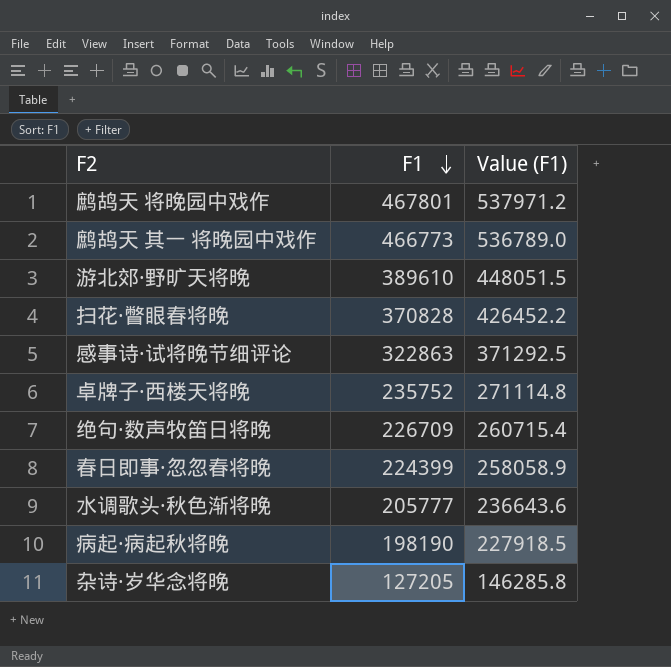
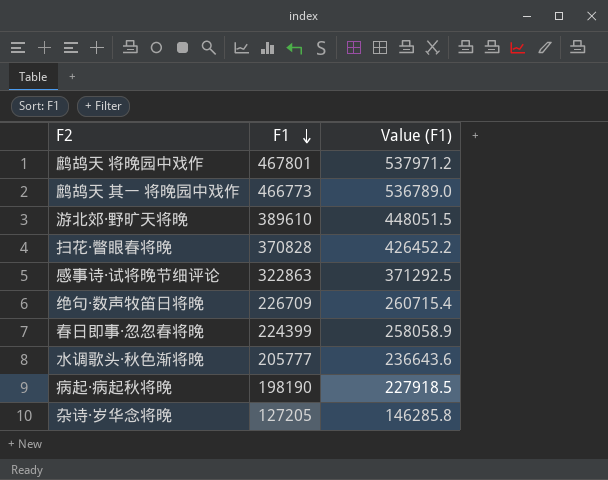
row 卓牌子·西楼天将晚: 235752 | 271114.8 -> none

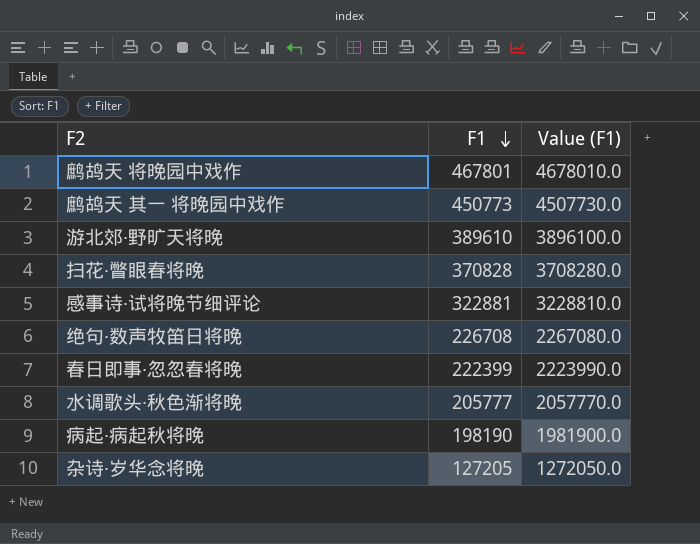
column Value (F1) | formula: [F1] * 1.15 -> [F1] * 10
鹧鸪天 其一 将晚园中戏作 | F1: 466773 -> 450773
感事诗·试将晚节细评论 | F1: 322863 -> 322881
绝句·数声牧笛日将晚 | F1: 226709 -> 226708
春日即事·忽忽春将晚 | F1: 224399 -> 222399

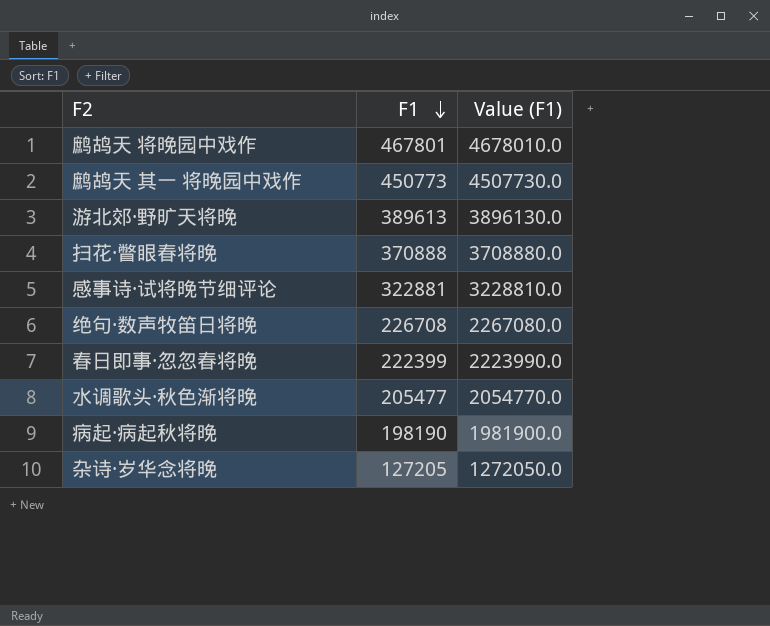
游北郊·野旷天将晚 | F1: 389610 -> 389613
游北郊·野旷天将晚 | Value (F1): 3896100.0 -> 3896130.0
扫花·瞥眼春将晚 | F1: 370828 -> 370888
扫花·瞥眼春将晚 | Value (F1): 3708280.0 -> 3708880.0
水调歌头·秋色渐将晚 | F1: 205777 -> 205477
水调歌头·秋色渐将晚 | Value (F1): 2057770.0 -> 2054770.0

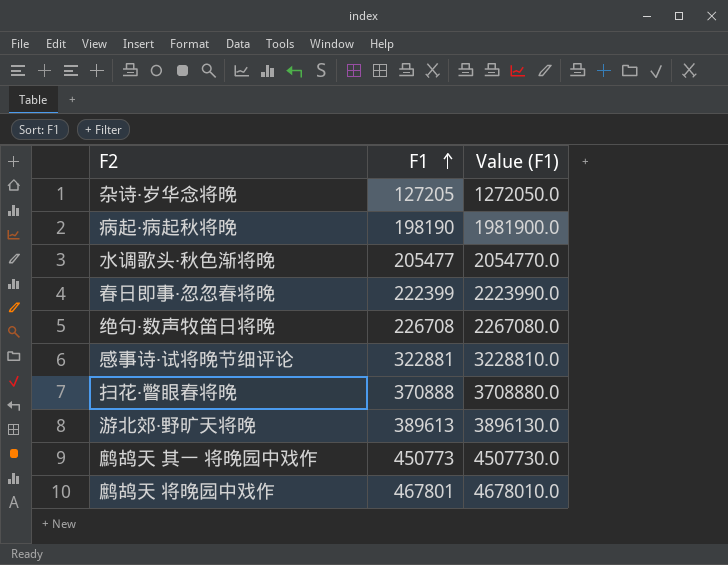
row order: F1 descending -> F1 ascending

